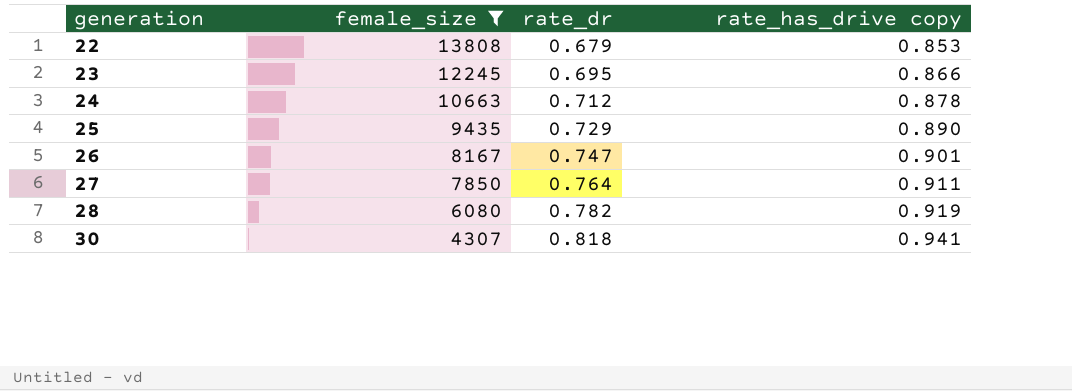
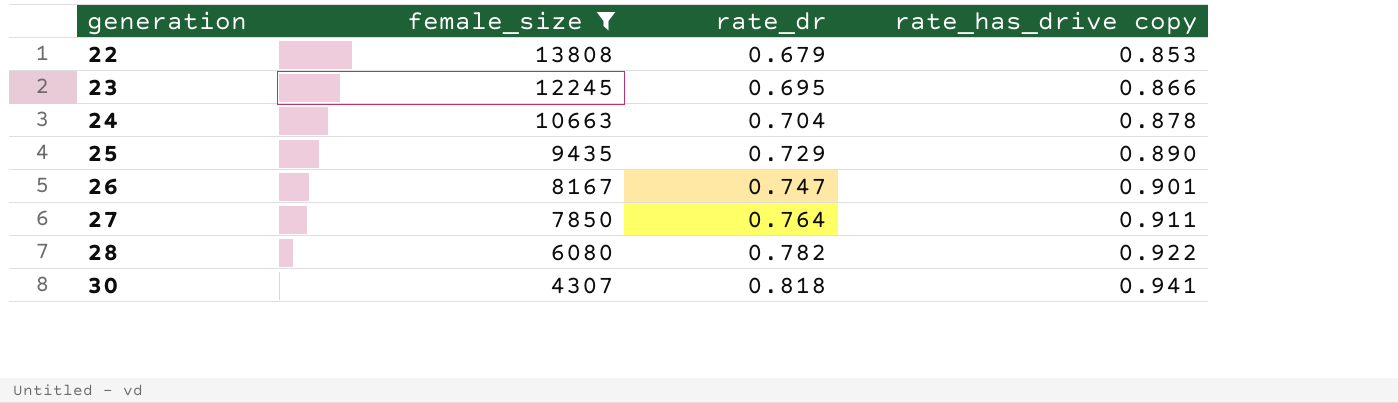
24 | rate_dr: 0.712 -> 0.704
28 | rate_has_drive copy: 0.919 -> 0.922

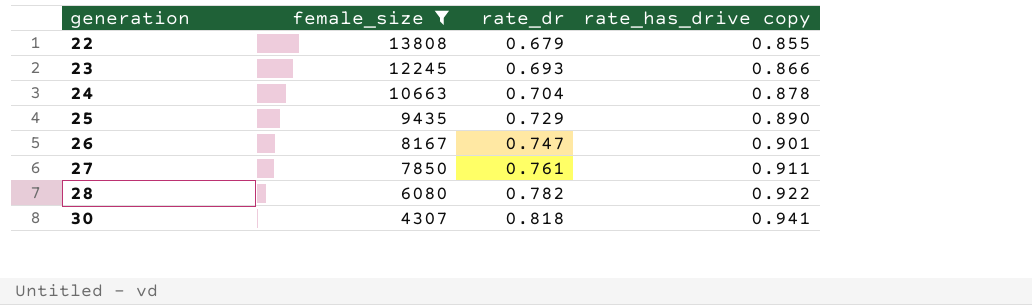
22 | rate_has_drive copy: 0.853 -> 0.855
23 | rate_dr: 0.695 -> 0.693
27 | rate_dr: 0.764 -> 0.761

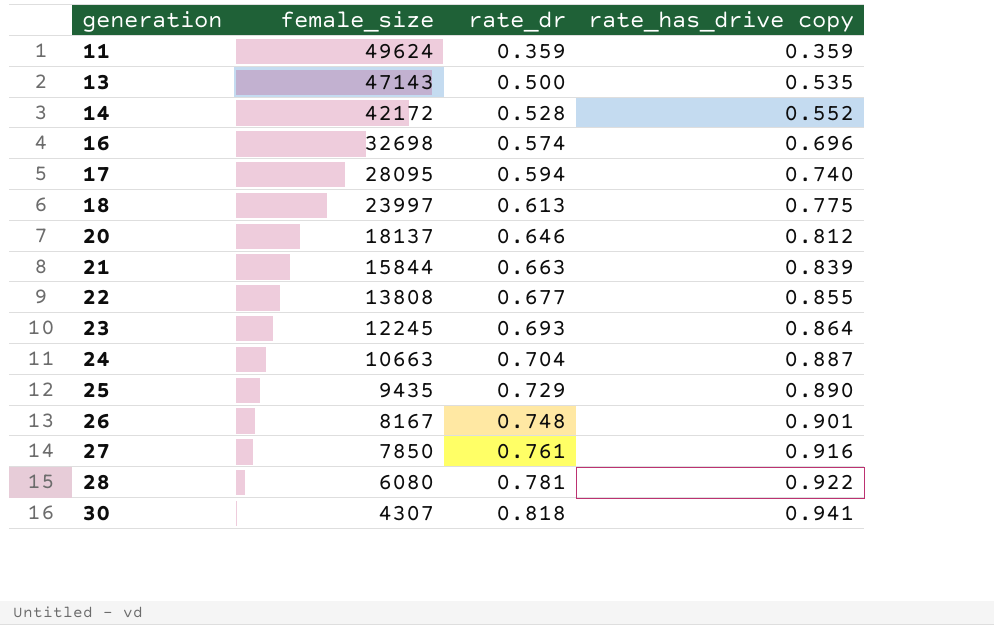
filter: female_size <= 13808 -> none
22 | rate_dr: 0.679 -> 0.677
23 | rate_has_drive copy: 0.866 -> 0.864
24 | rate_has_drive copy: 0.878 -> 0.887
26 | rate_dr: 0.747 -> 0.748
27 | rate_has_drive copy: 0.911 -> 0.916
28 | rate_dr: 0.782 -> 0.781

